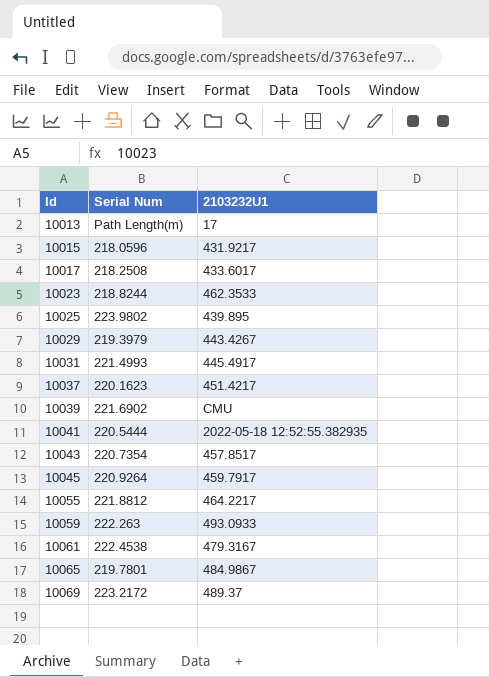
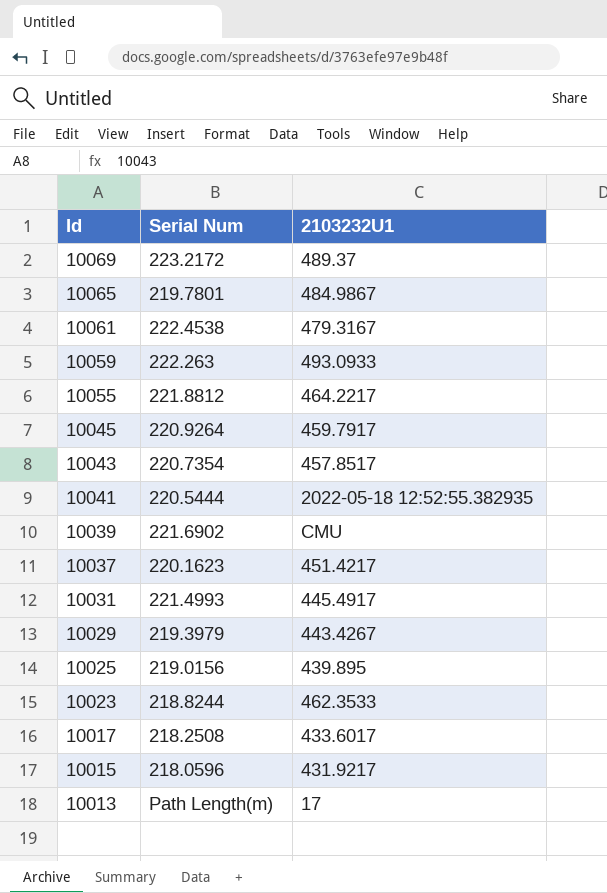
row order: Id ascending -> Id descending
10025 | Serial Num: 223.9802 -> 219.0156

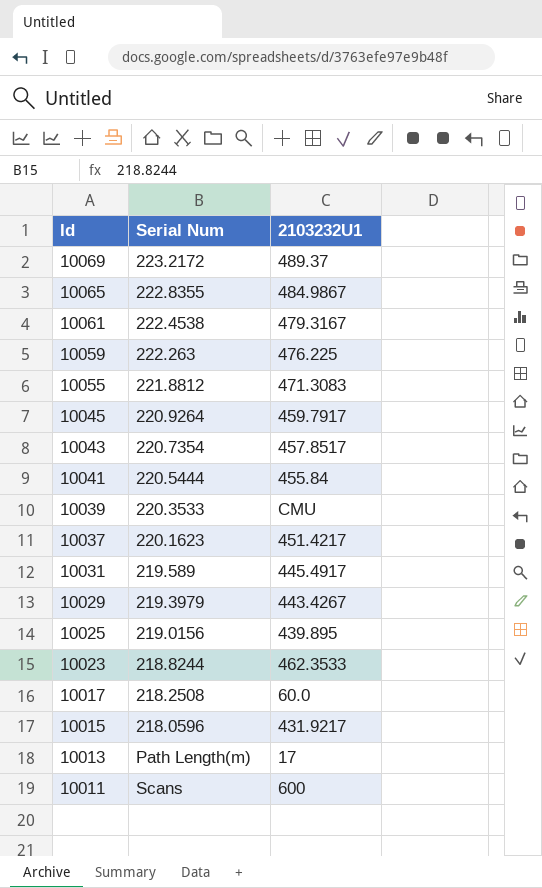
10065 | Serial Num: 219.7801 -> 222.8355
10059 | 2103232U1: 493.0933 -> 476.225
10055 | 2103232U1: 464.2217 -> 471.3083
10041 | 2103232U1: 2022-05-18 12:52:55.382935 -> 455.84
10039 | Serial Num: 221.6902 -> 220.3533
10031 | Serial Num: 221.4993 -> 219.589
10017 | 2103232U1: 433.6017 -> 60.0
row 10011: none -> Scans | 600

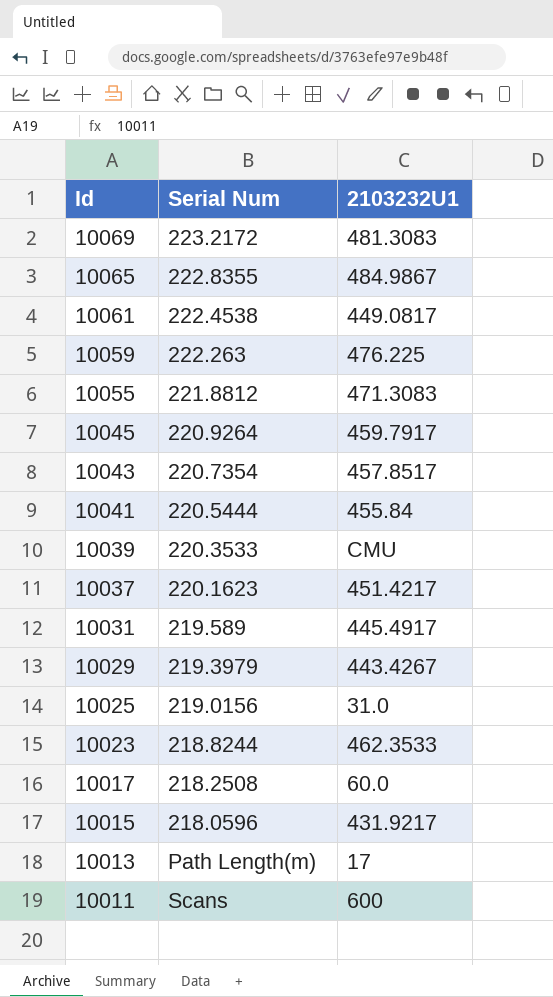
10069 | 2103232U1: 489.37 -> 481.3083
10061 | 2103232U1: 479.3167 -> 449.0817
10025 | 2103232U1: 439.895 -> 31.0

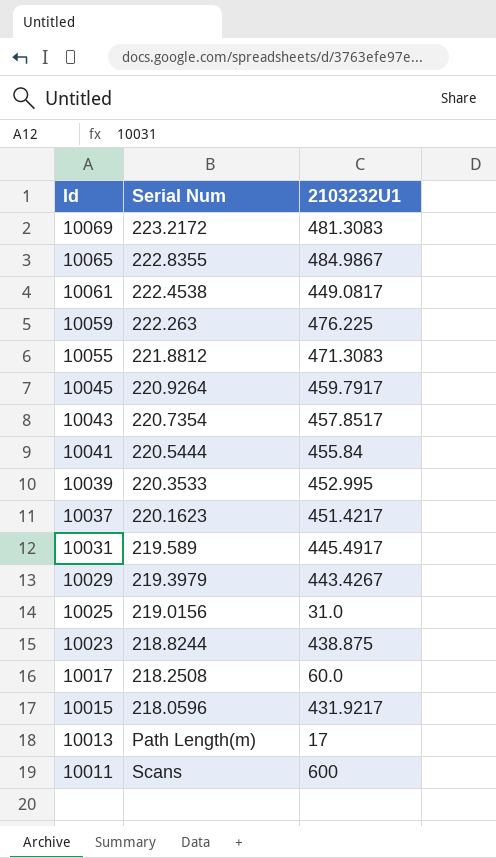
10039 | 2103232U1: CMU -> 452.995
10023 | 2103232U1: 462.3533 -> 438.875

